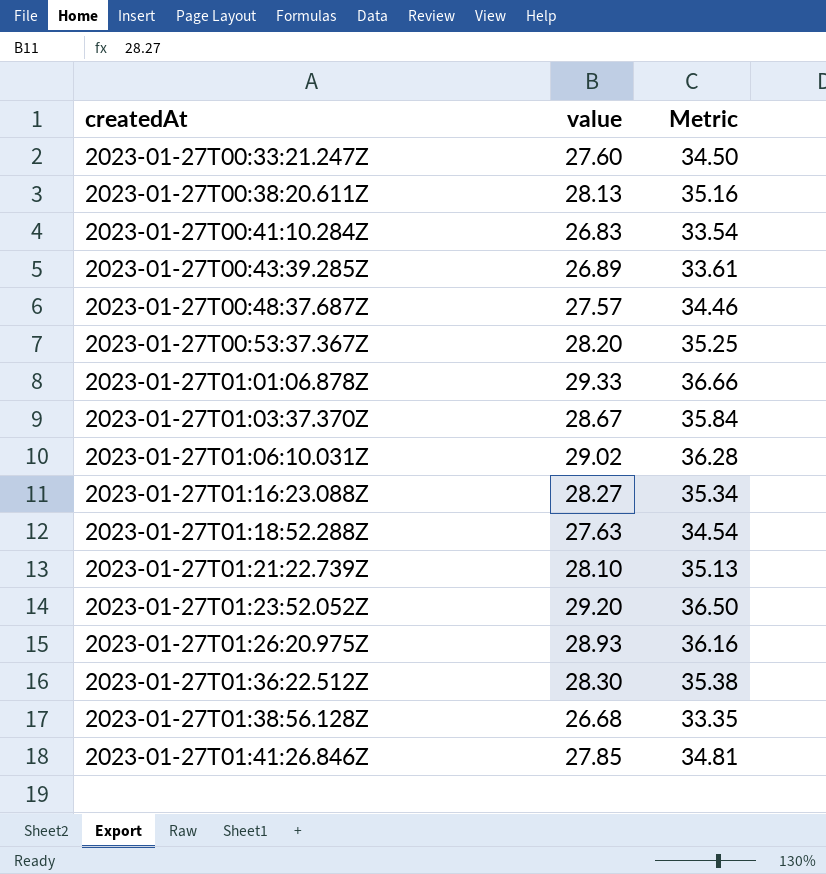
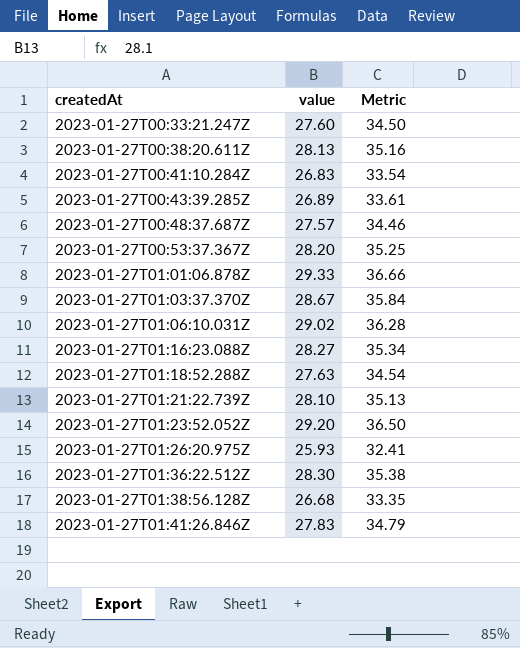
2023-01-27T01:26:20.975Z | value: 28.93 -> 25.93
2023-01-27T01:26:20.975Z | Metric: 36.16 -> 32.41
2023-01-27T01:41:26.846Z | value: 27.85 -> 27.83
2023-01-27T01:41:26.846Z | Metric: 34.81 -> 34.79

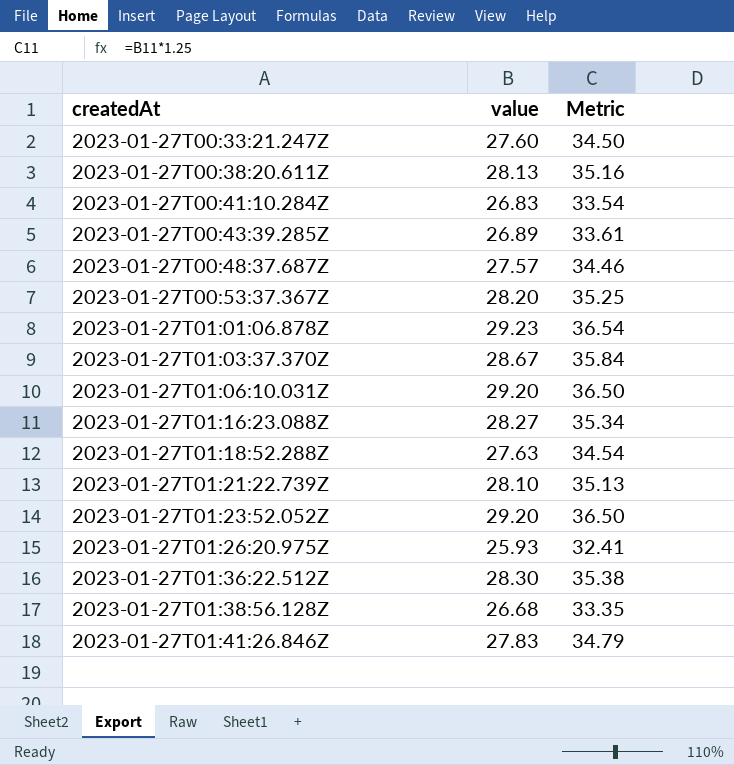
2023-01-27T01:01:06.878Z | value: 29.33 -> 29.23
2023-01-27T01:01:06.878Z | Metric: 36.66 -> 36.54
2023-01-27T01:06:10.031Z | value: 29.02 -> 29.20
2023-01-27T01:06:10.031Z | Metric: 36.28 -> 36.50

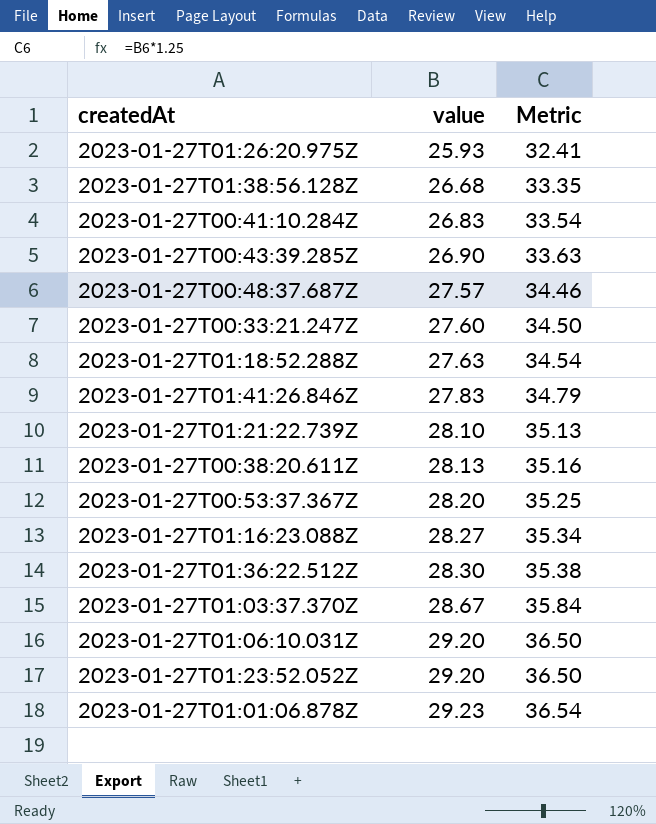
row order: createdAt ascending -> value ascending
2023-01-27T00:43:39.285Z | value: 26.89 -> 26.90
2023-01-27T00:43:39.285Z | Metric: 33.61 -> 33.63

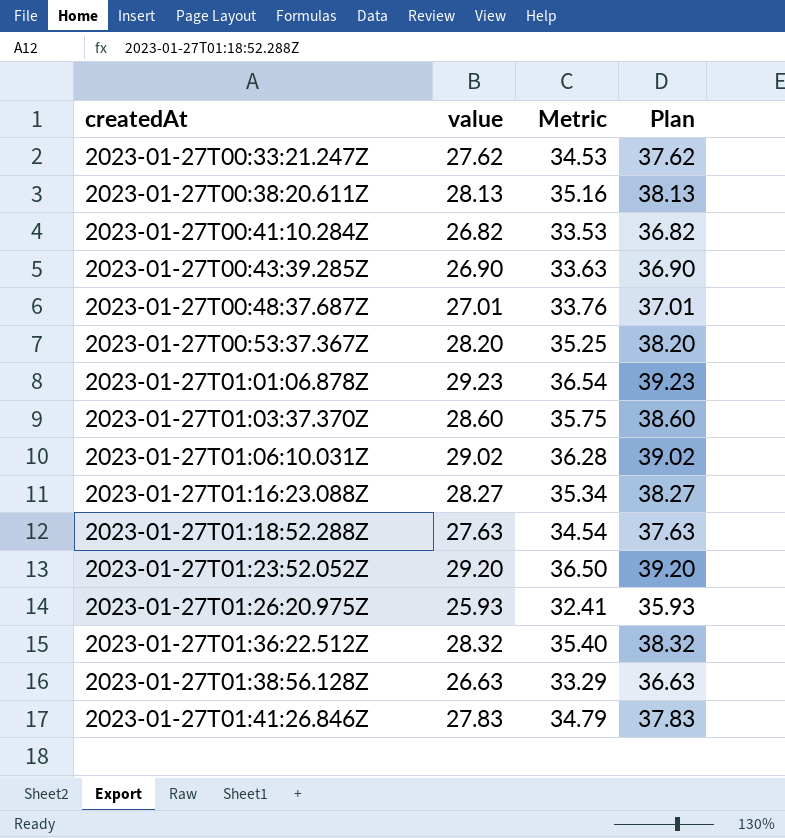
row order: value ascending -> createdAt ascending
column Plan | formula: none -> [value] + 10
row 2023-01-27T01:21:22.739Z: 28.10 | 35.13 -> none
2023-01-27T00:33:21.247Z | value: 27.60 -> 27.62
2023-01-27T00:33:21.247Z | Metric: 34.50 -> 34.53
2023-01-27T00:41:10.284Z | value: 26.83 -> 26.82
2023-01-27T00:41:10.284Z | Metric: 33.54 -> 33.53
2023-01-27T00:48:37.687Z | value: 27.57 -> 27.01
2023-01-27T00:48:37.687Z | Metric: 34.46 -> 33.76
2023-01-27T01:03:37.370Z | value: 28.67 -> 28.60
2023-01-27T01:03:37.370Z | Metric: 35.84 -> 35.75
2023-01-27T01:06:10.031Z | value: 29.20 -> 29.02
2023-01-27T01:06:10.031Z | Metric: 36.50 -> 36.28
2023-01-27T01:36:22.512Z | value: 28.30 -> 28.32
2023-01-27T01:36:22.512Z | Metric: 35.38 -> 35.40
2023-01-27T01:38:56.128Z | value: 26.68 -> 26.63
2023-01-27T01:38:56.128Z | Metric: 33.35 -> 33.29

